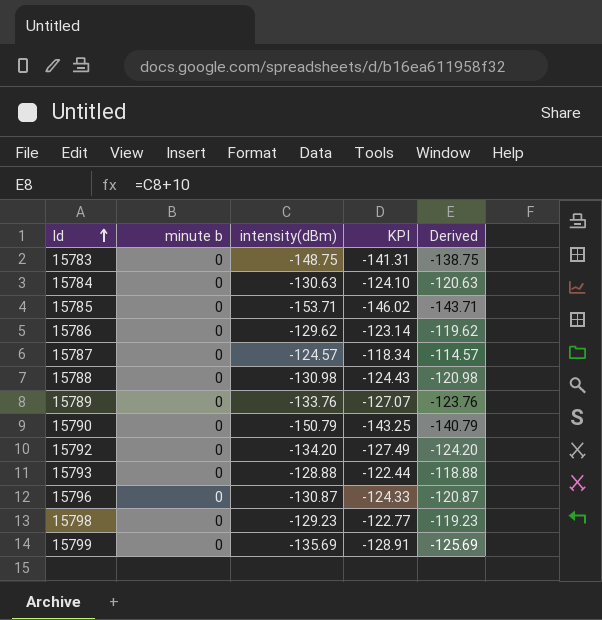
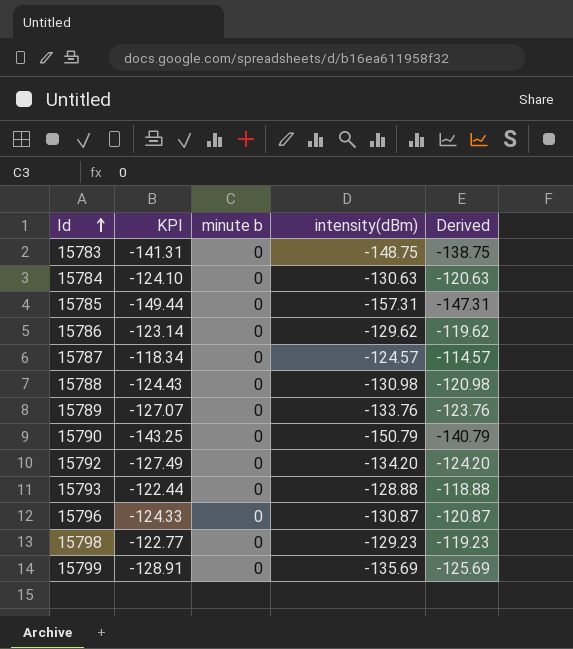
column KPI | position: 4 -> 2
15785 | KPI: -146.02 -> -149.44
15785 | intensity(dBm): -153.71 -> -157.31
15785 | Derived: -143.71 -> -147.31

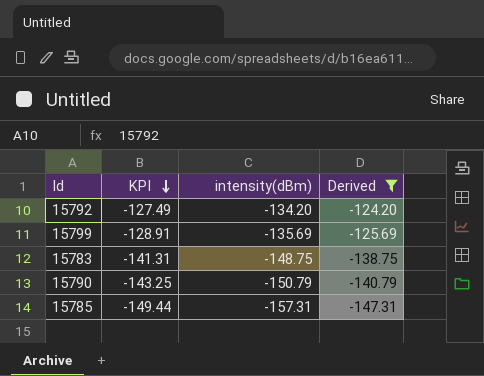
filter: none -> Derived <= -124.20
row order: Id ascending -> KPI descending
column minute b | position: 3 -> none

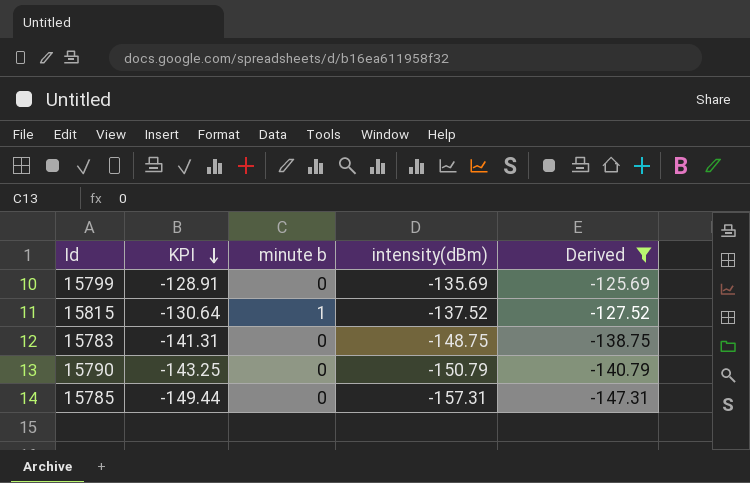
column minute b | position: none -> 3
row 15792: -127.49 | -134.20 | -124.20 -> none
row 15815: none -> -130.64 | 1 | -137.52 | -127.52

